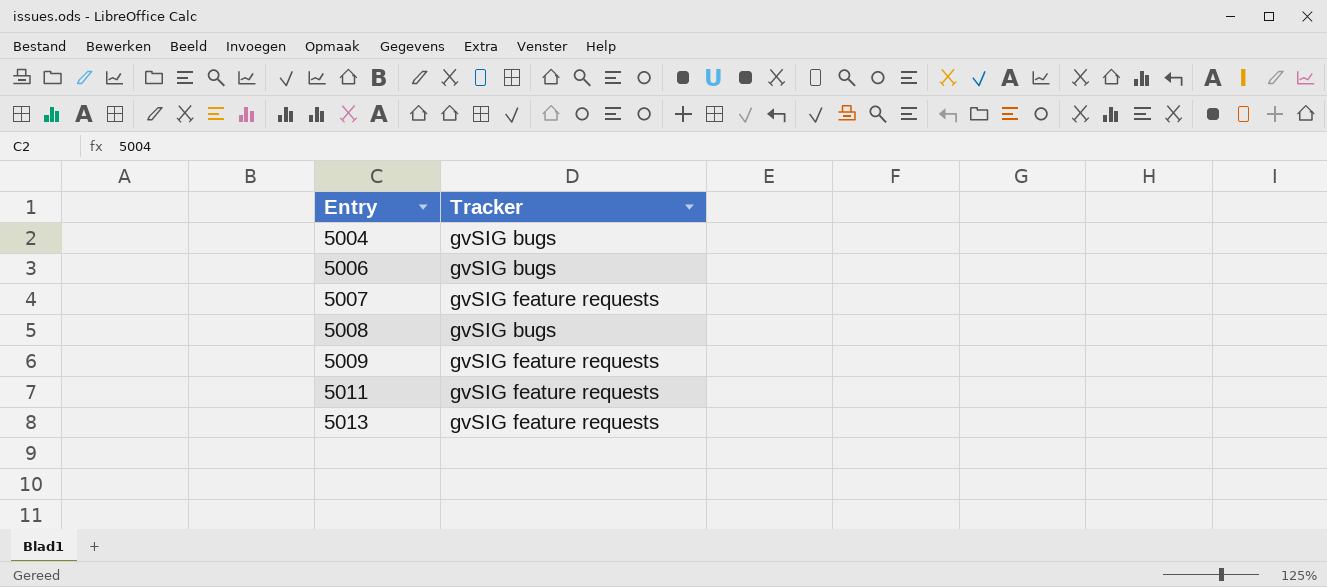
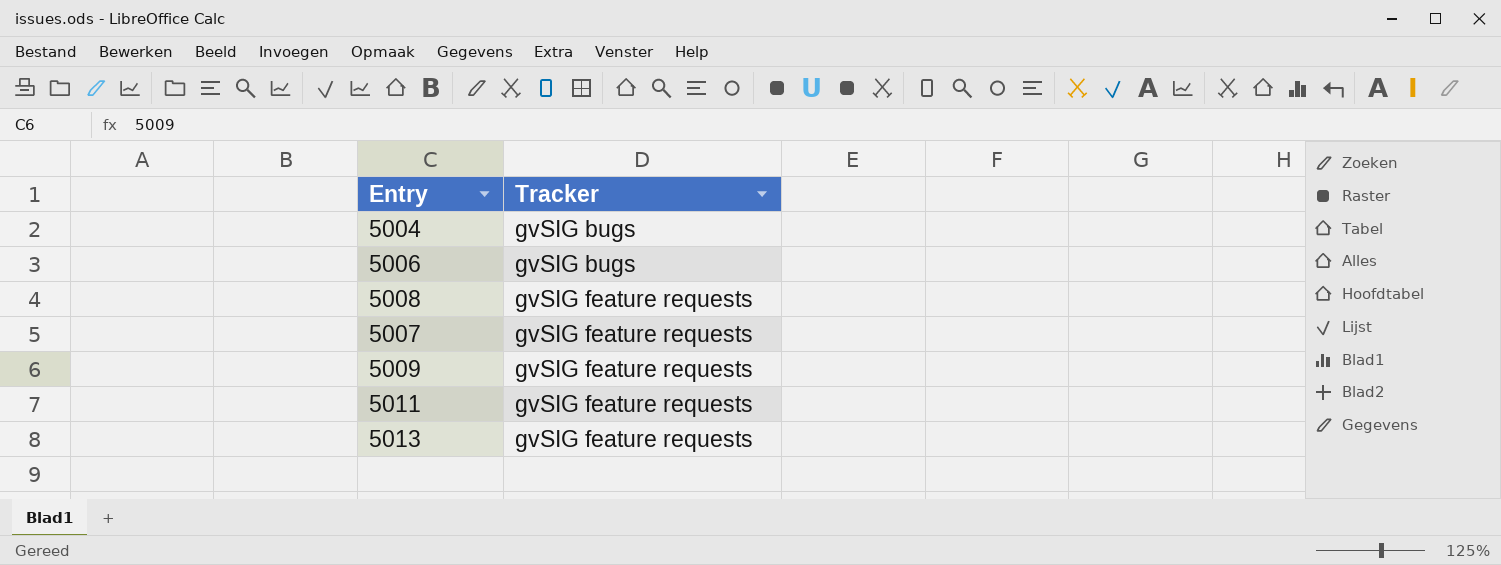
row order: Entry ascending -> Tracker ascending
5008 | Tracker: gvSIG bugs -> gvSIG feature requests

